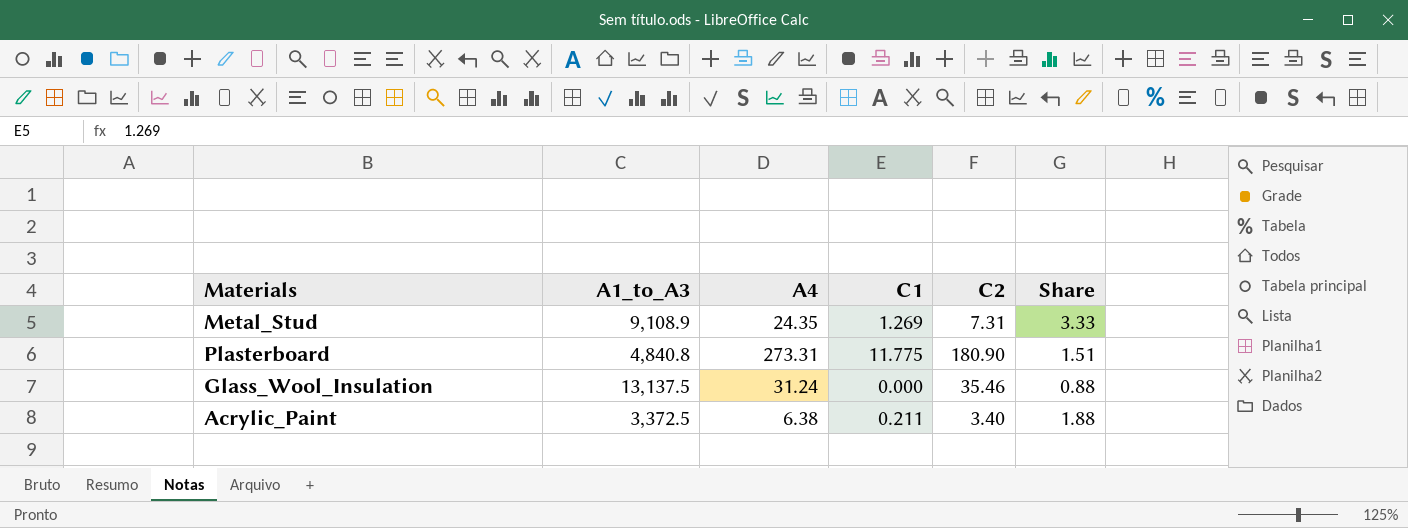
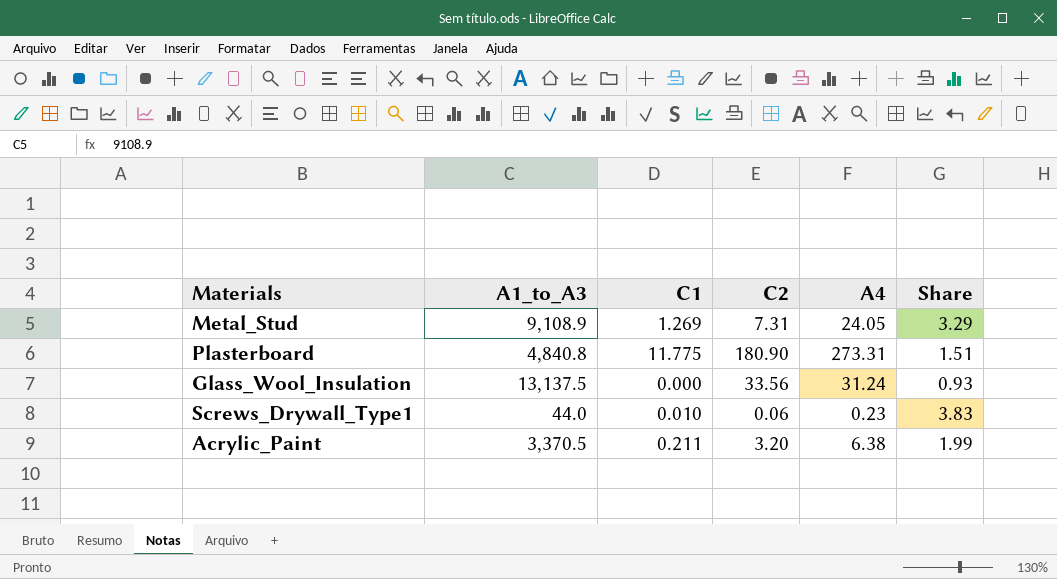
column A4 | position: 3 -> 5
Metal_Stud | A4: 24.35 -> 24.05
Metal_Stud | Share: 3.33 -> 3.29
Glass_Wool_Insulation | C2: 35.46 -> 33.56
Glass_Wool_Insulation | Share: 0.88 -> 0.93
row Screws_Drywall_Type1: none -> 44.0 | 0.010 | 0.06 | 0.23 | 3.83
Acrylic_Paint | A1_to_A3: 3,372.5 -> 3,370.5
Acrylic_Paint | C2: 3.40 -> 3.20
Acrylic_Paint | Share: 1.88 -> 1.99

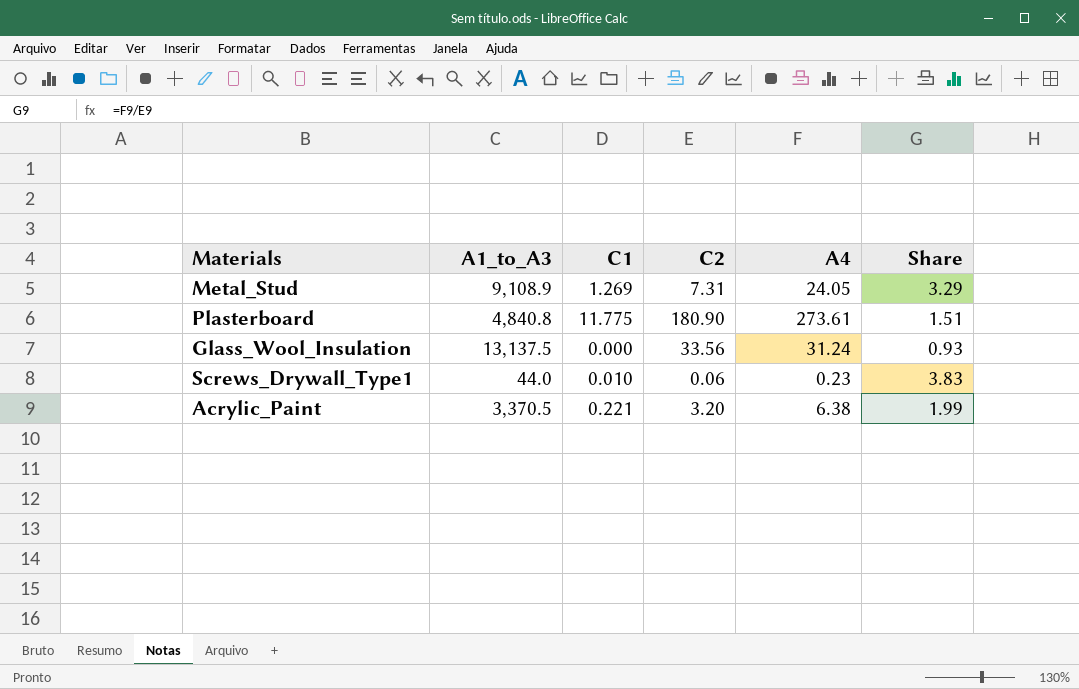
Plasterboard | A4: 273.31 -> 273.61
Acrylic_Paint | C1: 0.211 -> 0.221

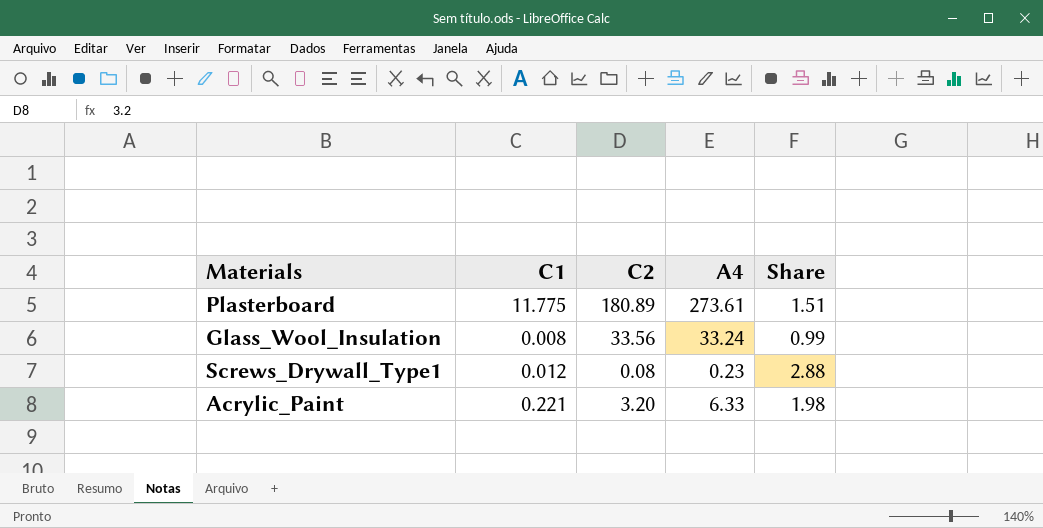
column A1_to_A3 | position: 2 -> none
row Metal_Stud: 9,108.9 | 1.269 | 7.31 | 24.05 | 3.29 -> none
Plasterboard | C2: 180.90 -> 180.89
Glass_Wool_Insulation | C1: 0.000 -> 0.008
Glass_Wool_Insulation | A4: 31.24 -> 33.24
Glass_Wool_Insulation | Share: 0.93 -> 0.99
Screws_Drywall_Type1 | C1: 0.010 -> 0.012
Screws_Drywall_Type1 | C2: 0.06 -> 0.08
Screws_Drywall_Type1 | Share: 3.83 -> 2.88
Acrylic_Paint | A4: 6.38 -> 6.33
Acrylic_Paint | Share: 1.99 -> 1.98

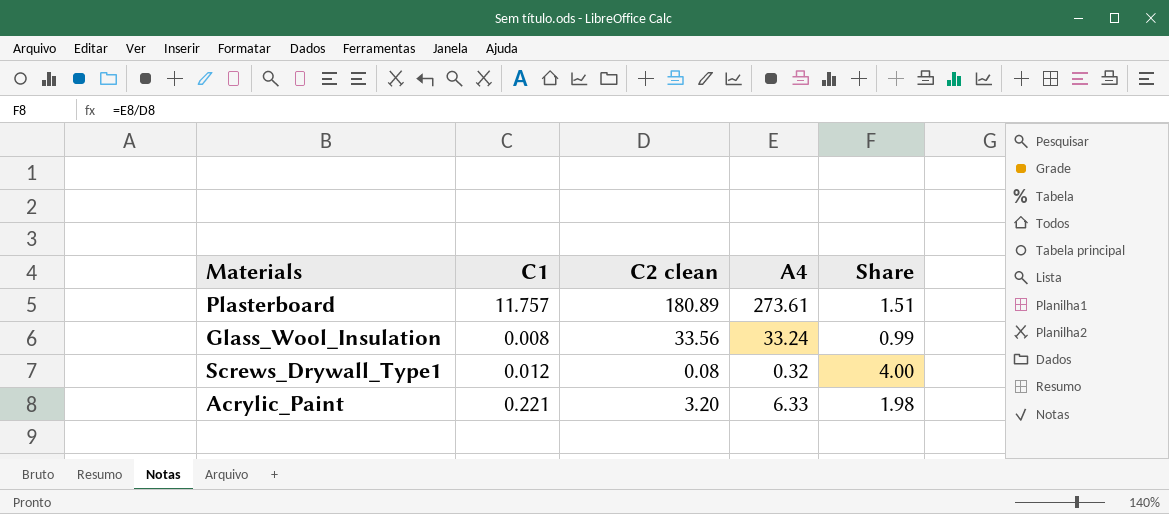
column name: C2 -> C2 clean
Plasterboard | C1: 11.775 -> 11.757
Screws_Drywall_Type1 | A4: 0.23 -> 0.32
Screws_Drywall_Type1 | Share: 2.88 -> 4.00

